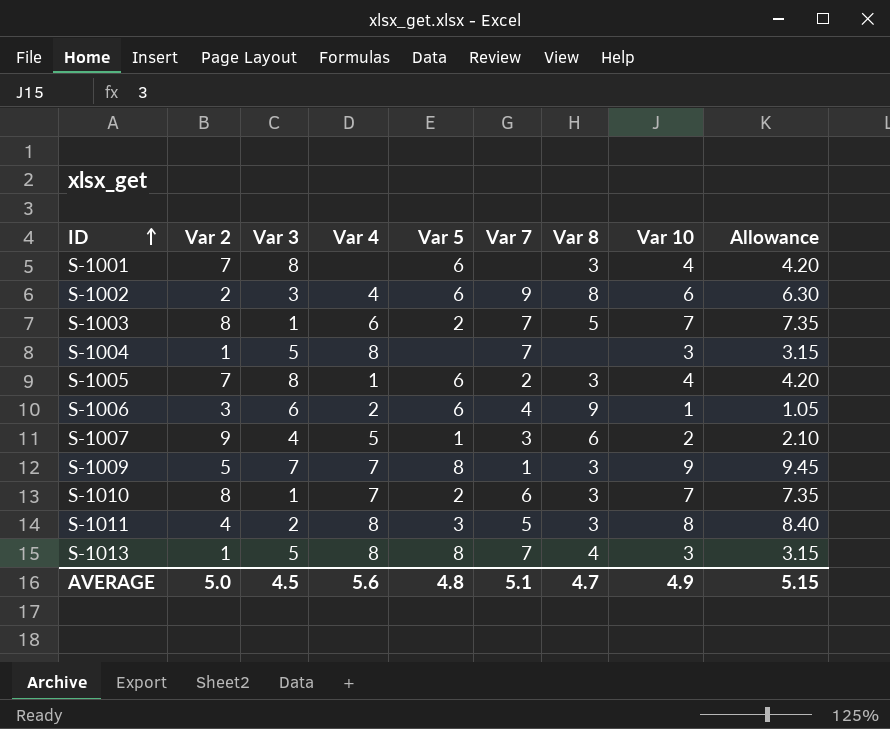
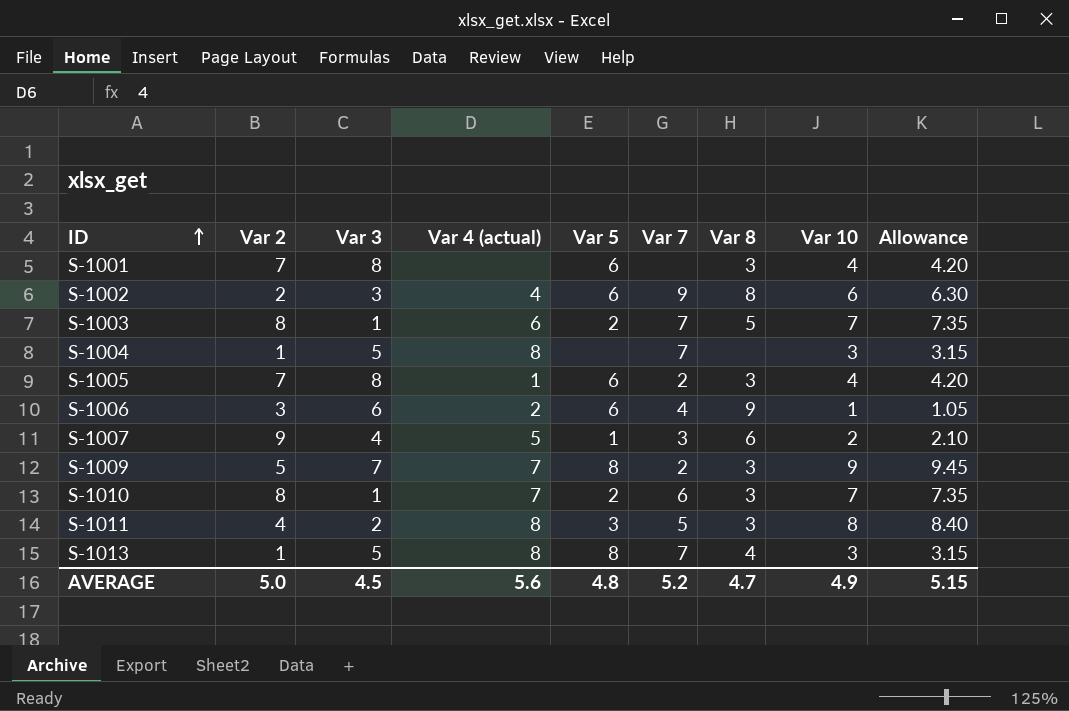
column name: Var 4 -> Var 4 (actual)
S-1009 | Var 7: 1 -> 2
AVERAGE | Var 7: 5.1 -> 5.2

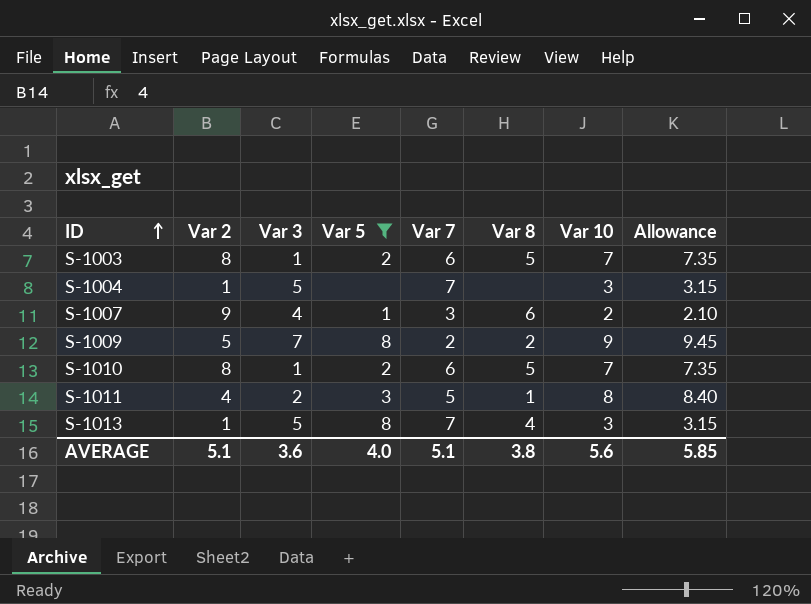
filter: none -> Var 5 != 6
column Var 4 (actual) | position: 4 -> none
S-1003 | Var 7: 7 -> 6
S-1009 | Var 8: 3 -> 2
S-1010 | Var 8: 3 -> 5
S-1011 | Var 8: 3 -> 1
AVERAGE | Var 2: 5.0 -> 5.1
AVERAGE | Var 3: 4.5 -> 3.6
AVERAGE | Var 5: 4.8 -> 4.0
AVERAGE | Var 7: 5.2 -> 5.1
AVERAGE | Var 8: 4.7 -> 3.8
AVERAGE | Var 10: 4.9 -> 5.6
AVERAGE | Allowance: 5.15 -> 5.85

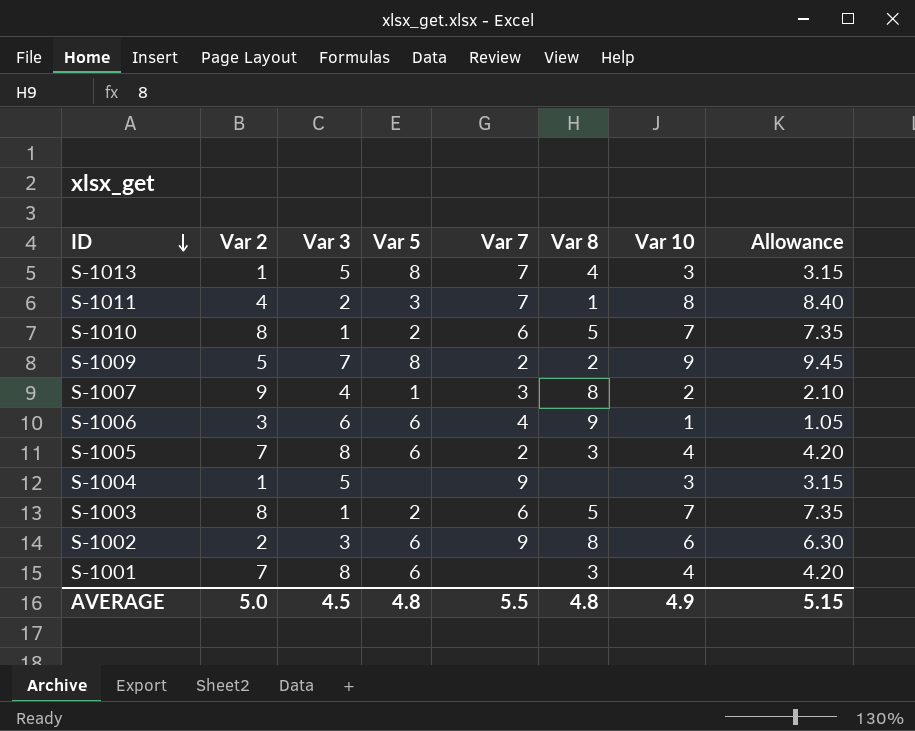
filter: Var 5 != 6 -> none
row order: ID ascending -> ID descending
S-1011 | Var 7: 5 -> 7
S-1007 | Var 8: 6 -> 8
S-1004 | Var 7: 7 -> 9
AVERAGE | Var 2: 5.1 -> 5.0
AVERAGE | Var 3: 3.6 -> 4.5
AVERAGE | Var 5: 4.0 -> 4.8
AVERAGE | Var 7: 5.1 -> 5.5
AVERAGE | Var 8: 3.8 -> 4.8
AVERAGE | Var 10: 5.6 -> 4.9
AVERAGE | Allowance: 5.85 -> 5.15

